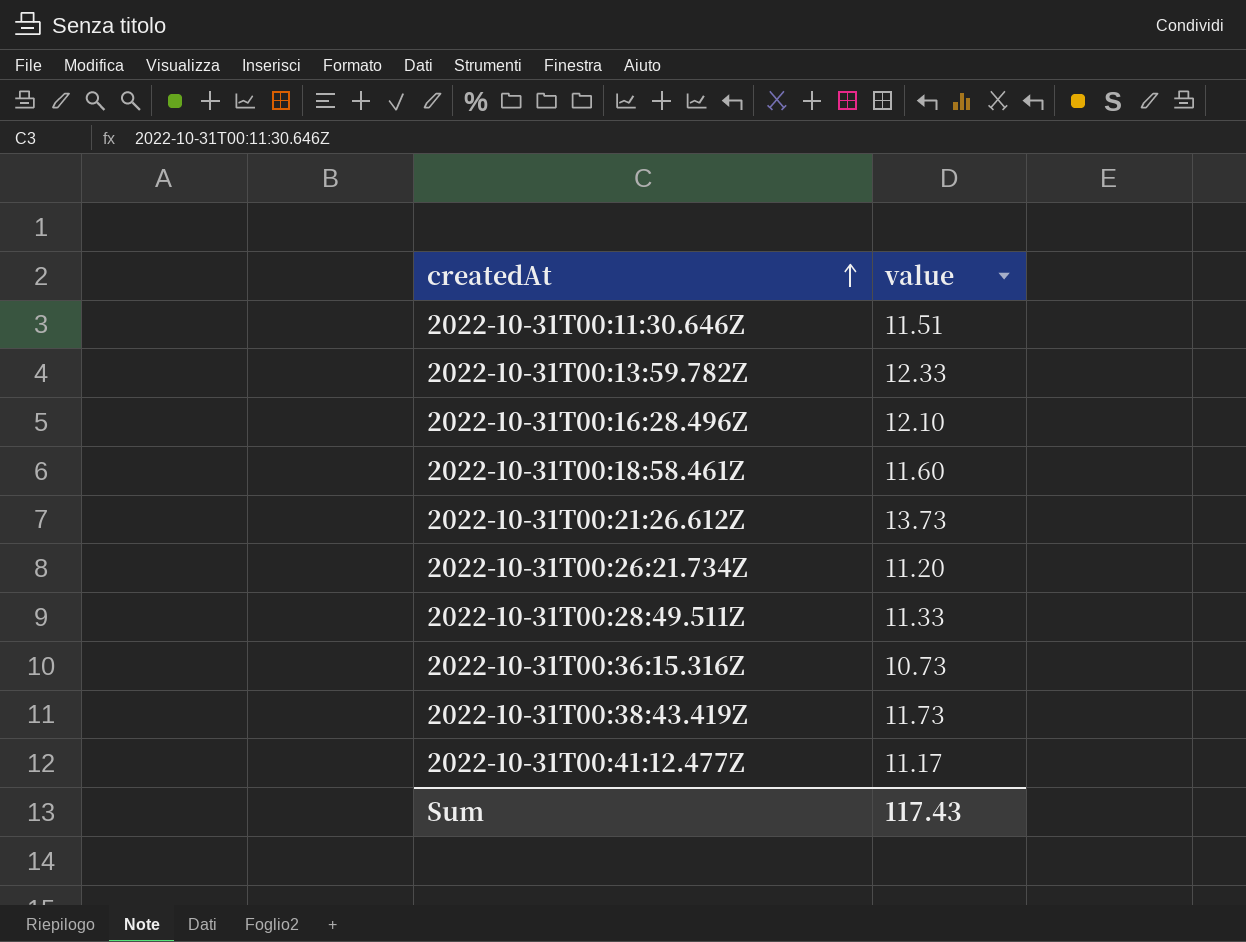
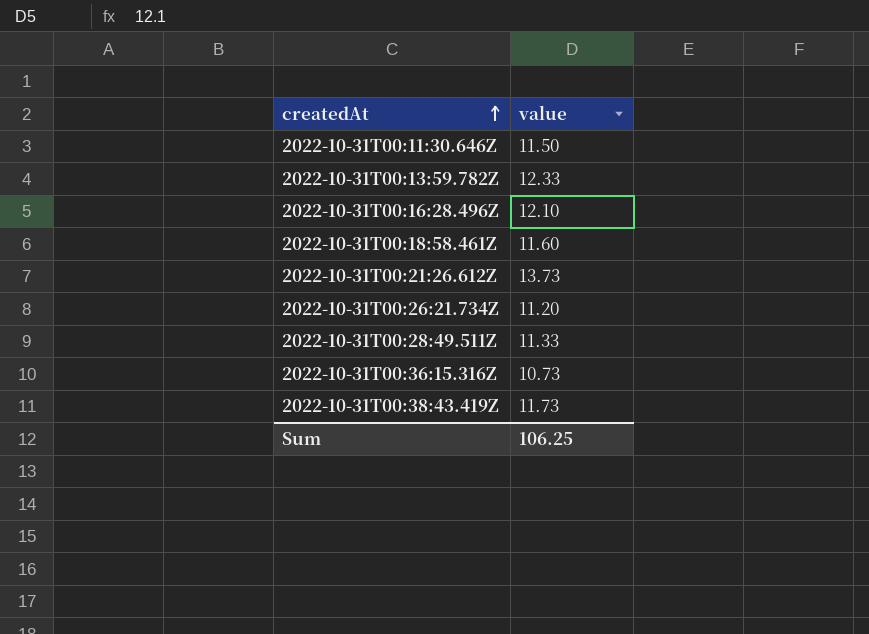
row 2022-10-31T00:41:12.477Z: 11.17 -> none
2022-10-31T00:11:30.646Z | value: 11.51 -> 11.50
Sum | value: 117.43 -> 106.25

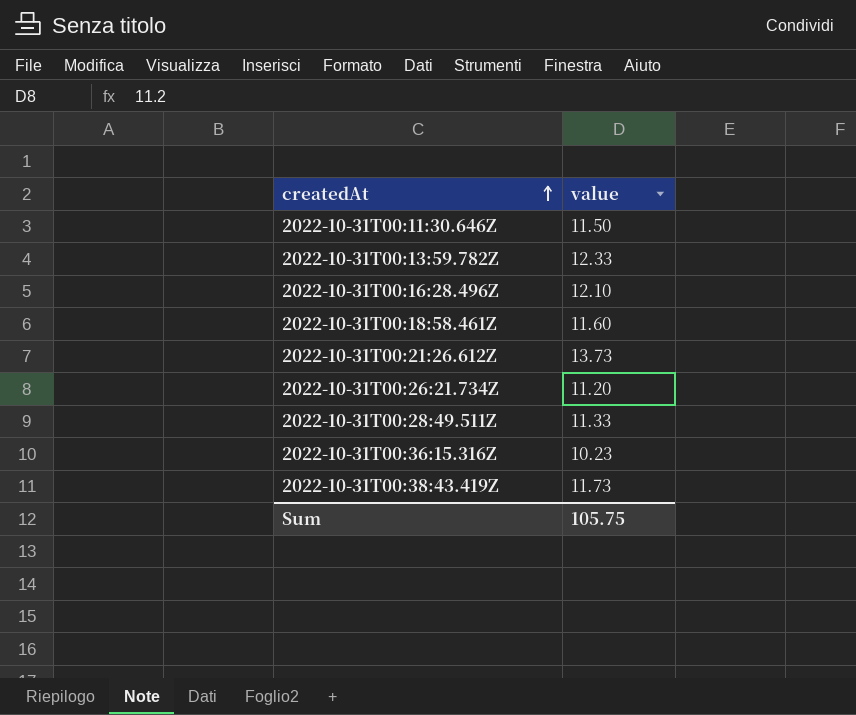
2022-10-31T00:36:15.316Z | value: 10.73 -> 10.23
Sum | value: 106.25 -> 105.75

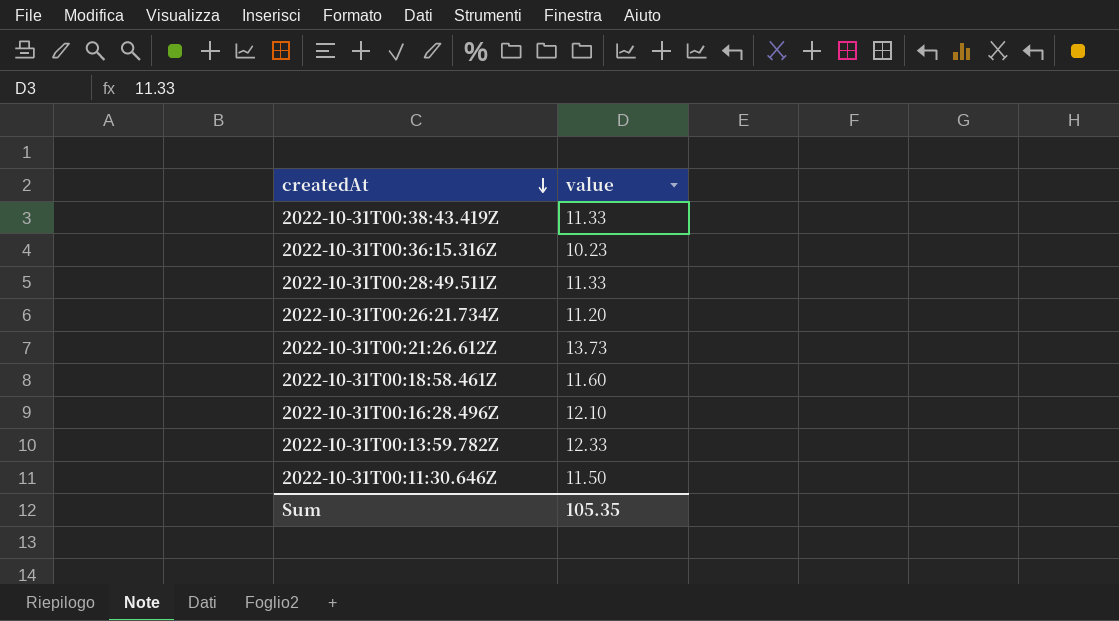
row order: createdAt ascending -> createdAt descending
2022-10-31T00:38:43.419Z | value: 11.73 -> 11.33
Sum | value: 105.75 -> 105.35

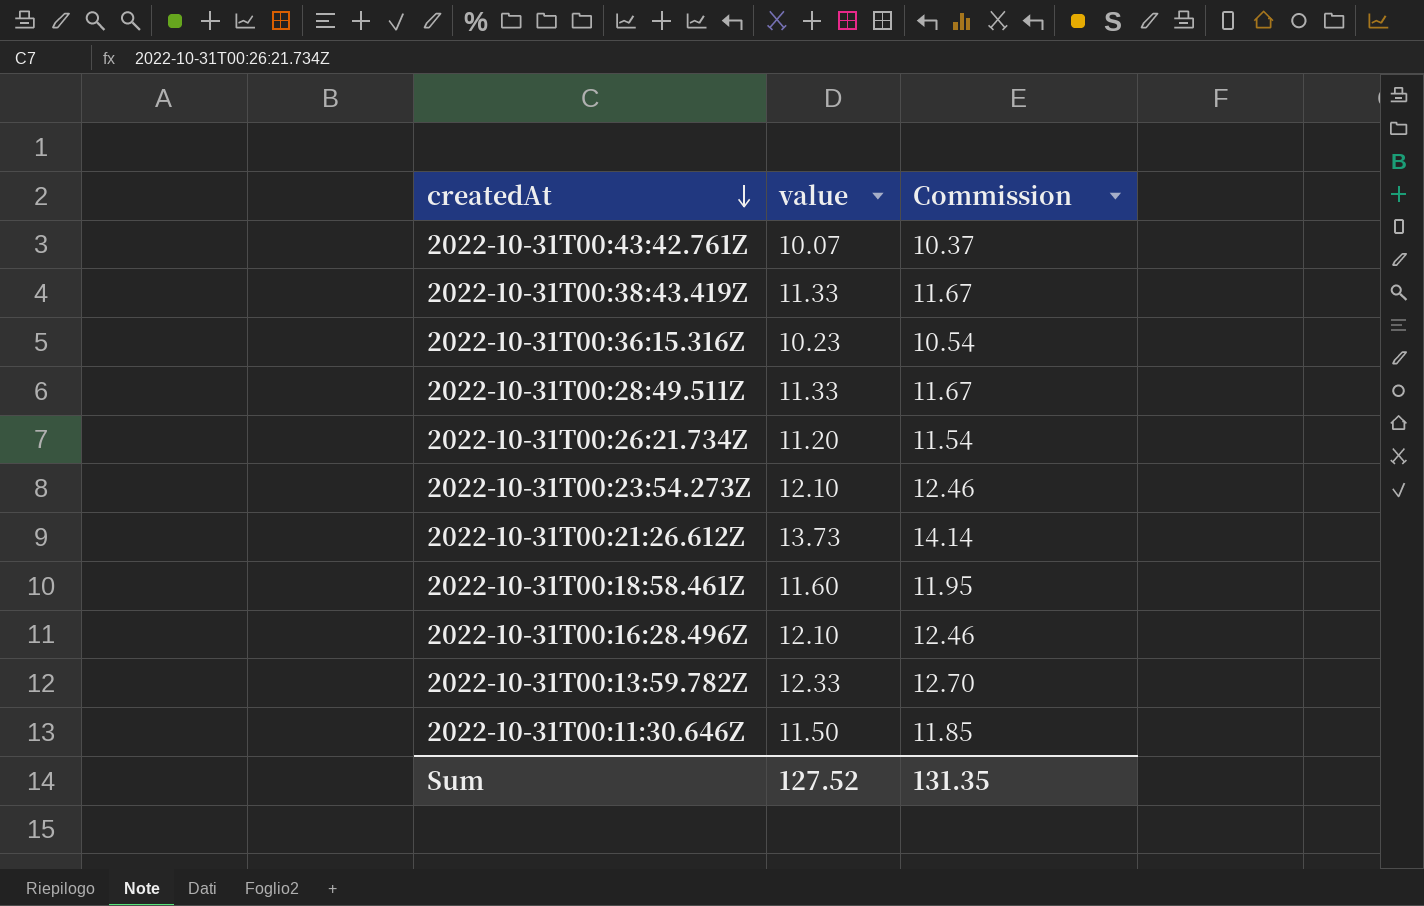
column Commission | formula: none -> [value] * 1.03
row 2022-10-31T00:43:42.761Z: none -> 10.07 | 10.37
row 2022-10-31T00:23:54.273Z: none -> 12.10 | 12.46
Sum | value: 105.35 -> 127.52

